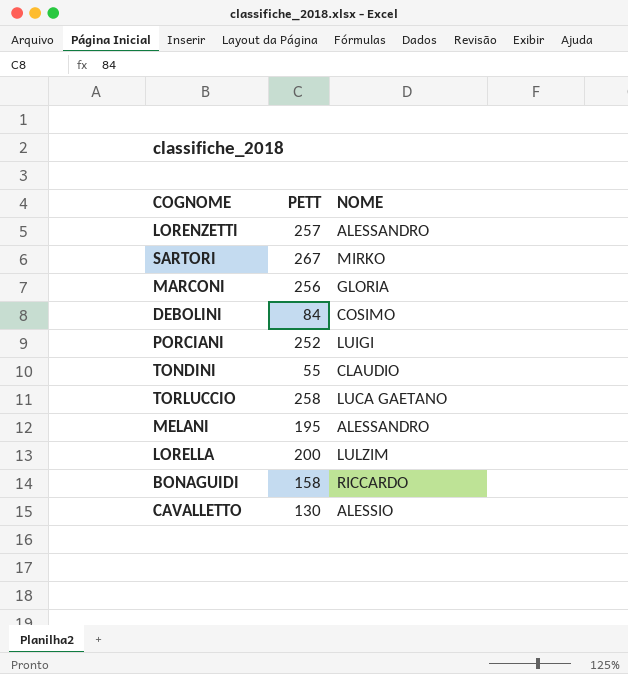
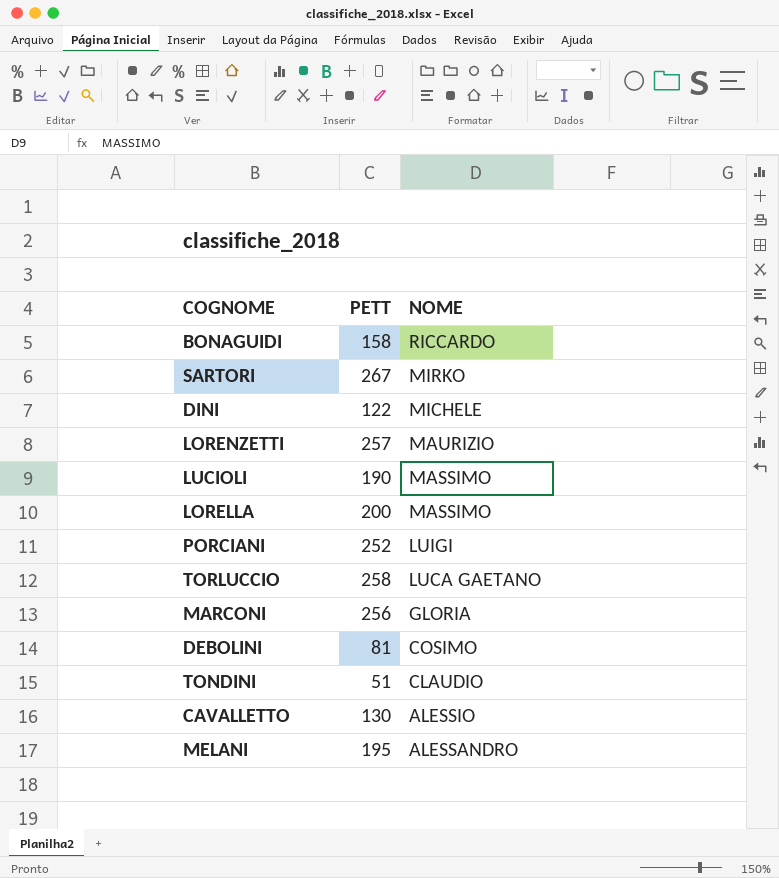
row order: none -> NOME descending
row DINI: none -> 122 | MICHELE
LORENZETTI | NOME: ALESSANDRO -> MAURIZIO
row LUCIOLI: none -> 190 | MASSIMO
LORELLA | NOME: LULZIM -> MASSIMO
DEBOLINI | PETT: 84 -> 81
TONDINI | PETT: 55 -> 51

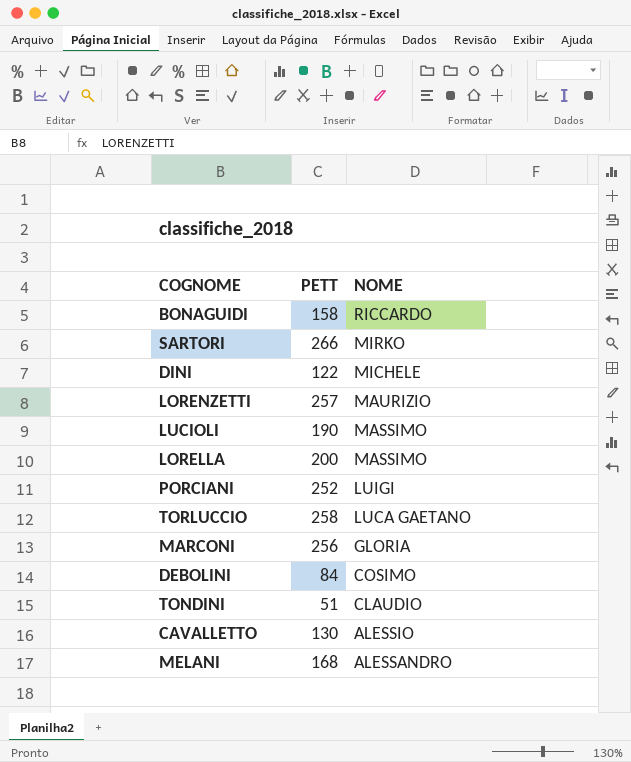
SARTORI | PETT: 267 -> 266
DEBOLINI | PETT: 81 -> 84
MELANI | PETT: 195 -> 168

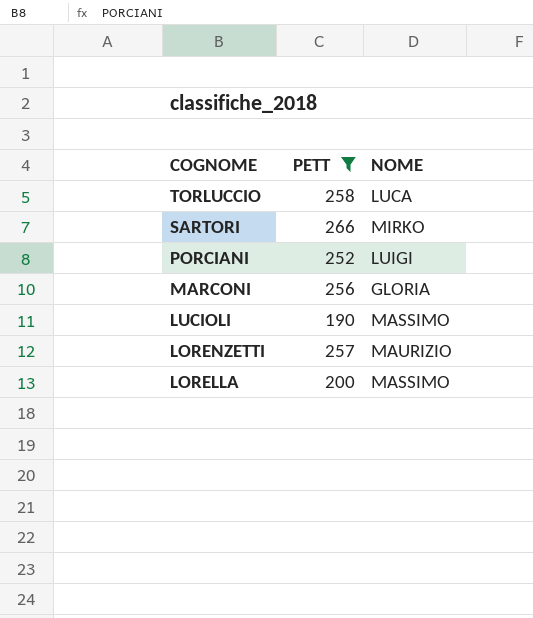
filter: none -> PETT >= 190
row order: NOME descending -> COGNOME descending
TORLUCCIO | NOME: LUCA GAETANO -> LUCA

